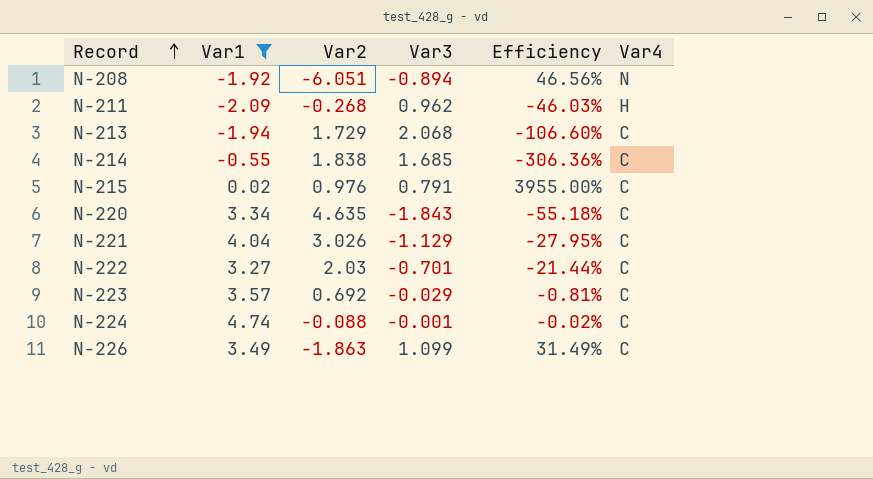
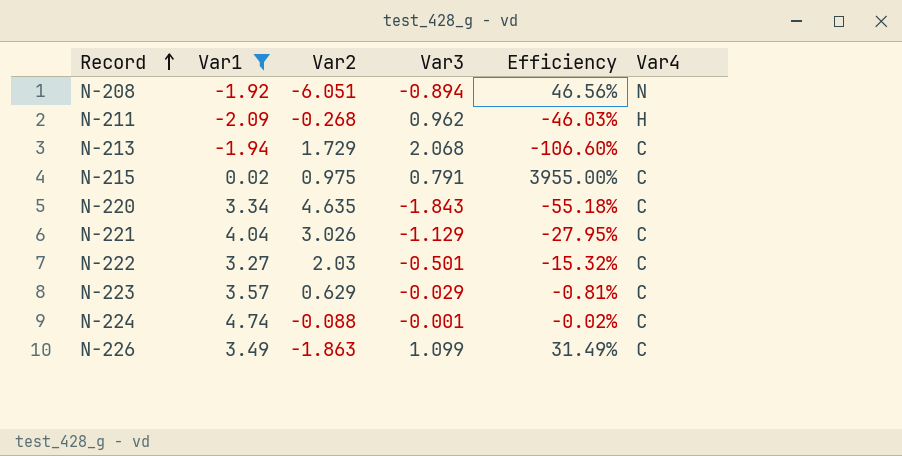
row N-214: -0.55 | 1.838 | 1.685 | -306.36% | C -> none
N-215 | Var2: 0.976 -> 0.975
N-222 | Var3: -0.701 -> -0.501
N-222 | Efficiency: -21.44% -> -15.32%
N-223 | Var2: 0.692 -> 0.629

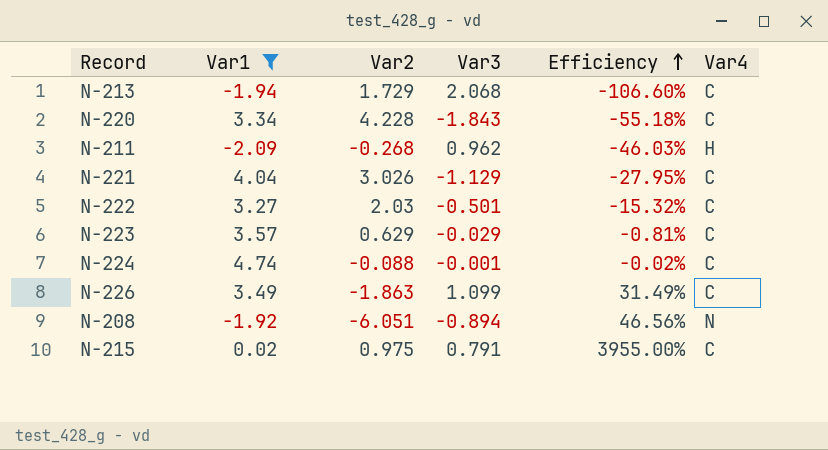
row order: Record ascending -> Efficiency ascending
N-220 | Var2: 4.635 -> 4.228

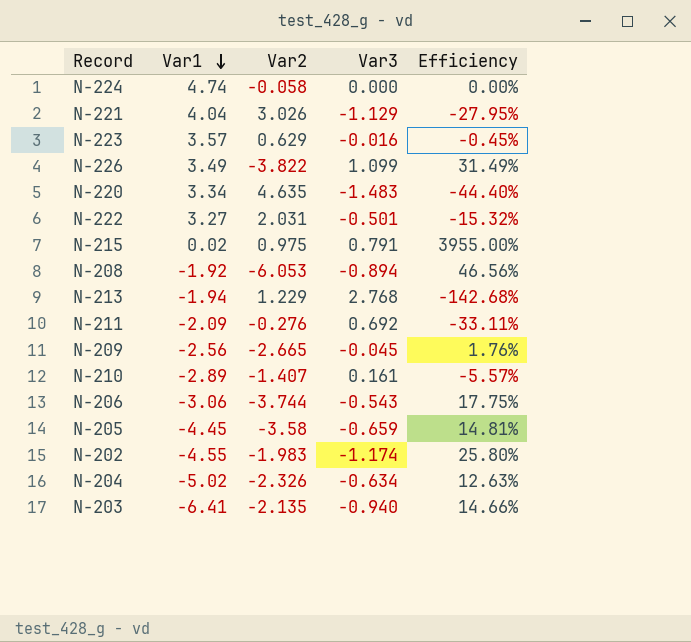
filter: Var1 >= -2.09 -> none
row order: Efficiency ascending -> Var1 descending
column Var4 | position: 6 -> none
N-224 | Var2: -0.088 -> -0.058
N-224 | Var3: -0.001 -> 0.000
N-224 | Efficiency: -0.02% -> 0.00%
N-223 | Var3: -0.029 -> -0.016
N-223 | Efficiency: -0.81% -> -0.45%
N-226 | Var2: -1.863 -> -3.822
N-220 | Var2: 4.228 -> 4.635
N-220 | Var3: -1.843 -> -1.483
N-220 | Efficiency: -55.18% -> -44.40%
N-222 | Var2: 2.03 -> 2.031
N-208 | Var2: -6.051 -> -6.053
N-213 | Var2: 1.729 -> 1.229
N-213 | Var3: 2.068 -> 2.768
N-213 | Efficiency: -106.60% -> -142.68%
N-211 | Var2: -0.268 -> -0.276
N-211 | Var3: 0.962 -> 0.692
N-211 | Efficiency: -46.03% -> -33.11%

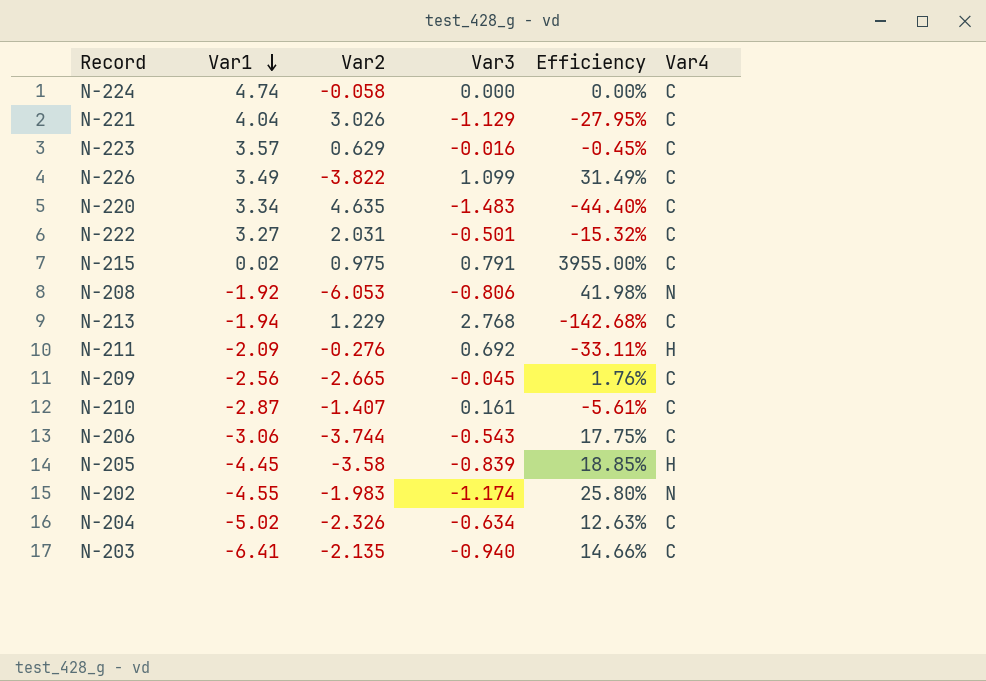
column Var4 | position: none -> 6
N-208 | Var3: -0.894 -> -0.806
N-208 | Efficiency: 46.56% -> 41.98%
N-210 | Var1: -2.89 -> -2.87
N-210 | Efficiency: -5.57% -> -5.61%
N-205 | Var3: -0.659 -> -0.839
N-205 | Efficiency: 14.81% -> 18.85%

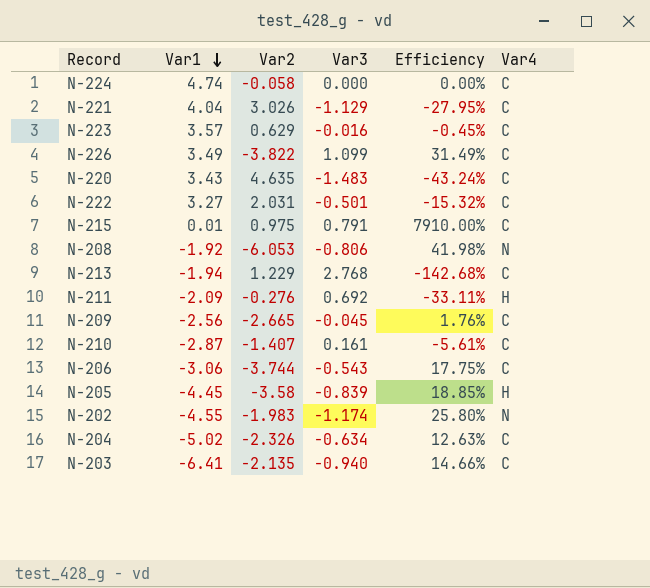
N-220 | Var1: 3.34 -> 3.43
N-220 | Efficiency: -44.40% -> -43.24%
N-215 | Var1: 0.02 -> 0.01
N-215 | Efficiency: 3955.00% -> 7910.00%

